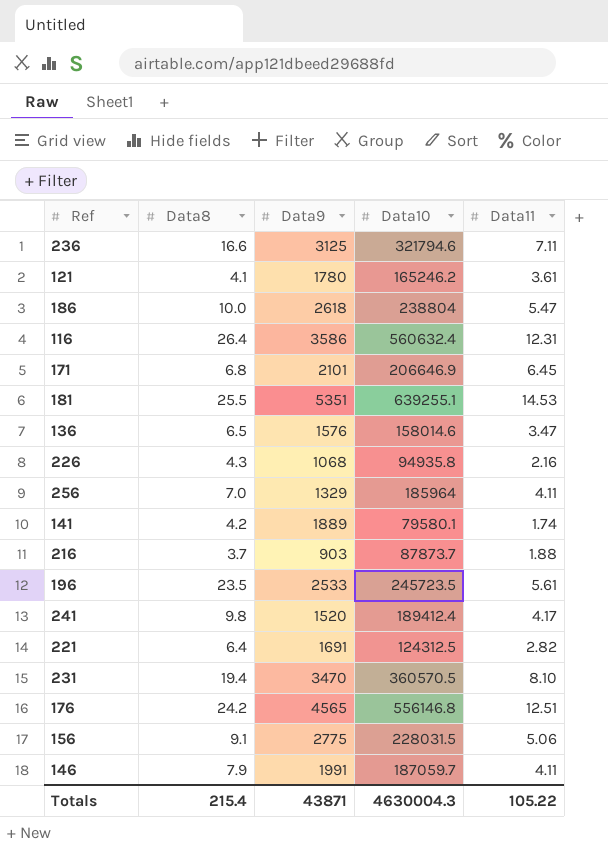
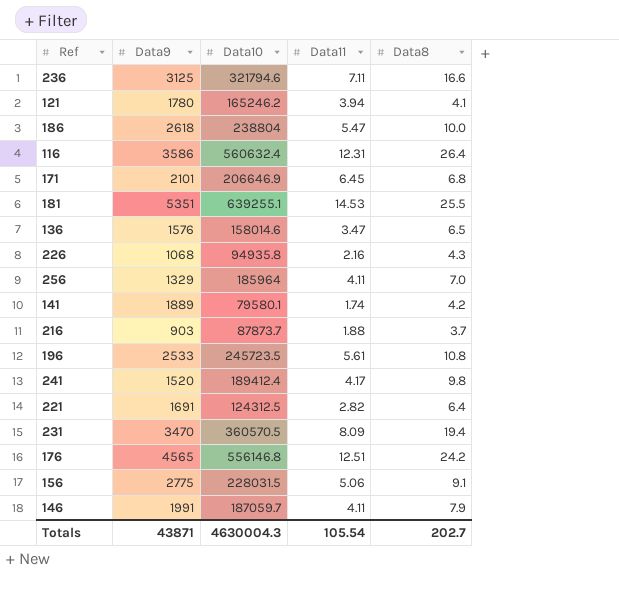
column Data8 | position: 2 -> 5
121 | Data11: 3.61 -> 3.94
196 | Data8: 23.5 -> 10.8
231 | Data11: 8.10 -> 8.09
Totals | Data11: 105.22 -> 105.54
Totals | Data8: 215.4 -> 202.7

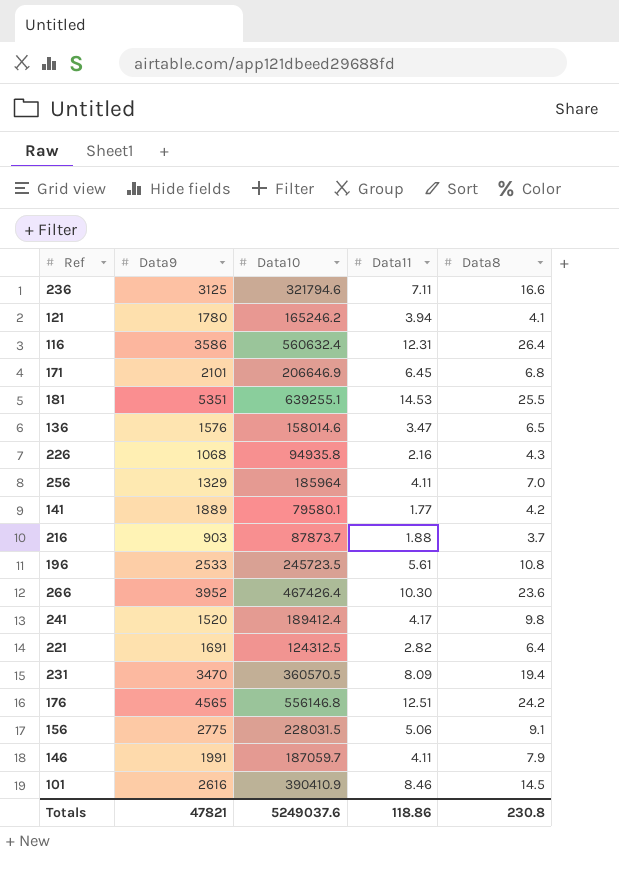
row 186: 2618 | 238804 | 5.47 | 10.0 -> none
141 | Data11: 1.74 -> 1.77
row 266: none -> 3952 | 467426.4 | 10.30 | 23.6
row 101: none -> 2616 | 390410.9 | 8.46 | 14.5
Totals | Data9: 43871 -> 47821
Totals | Data10: 4630004.3 -> 5249037.6
Totals | Data11: 105.54 -> 118.86
Totals | Data8: 202.7 -> 230.8

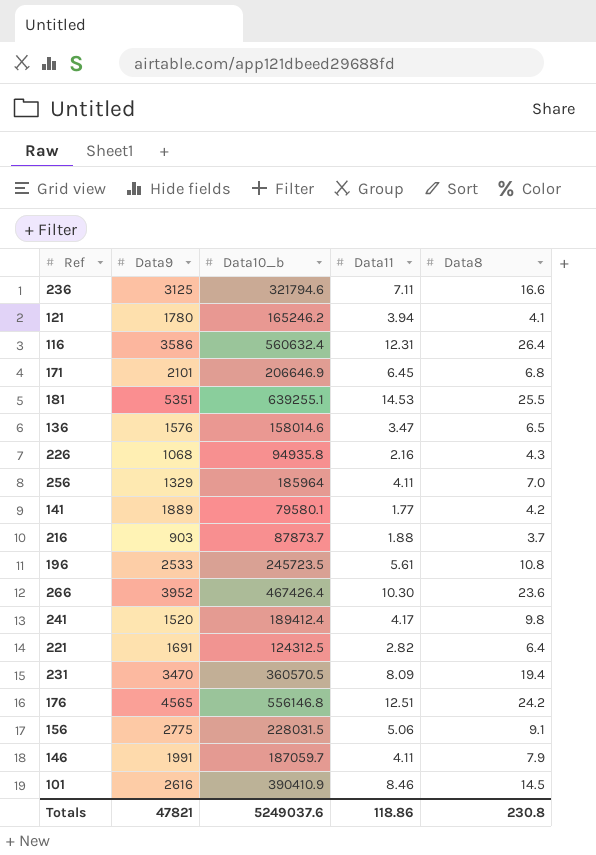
column name: Data10 -> Data10_b

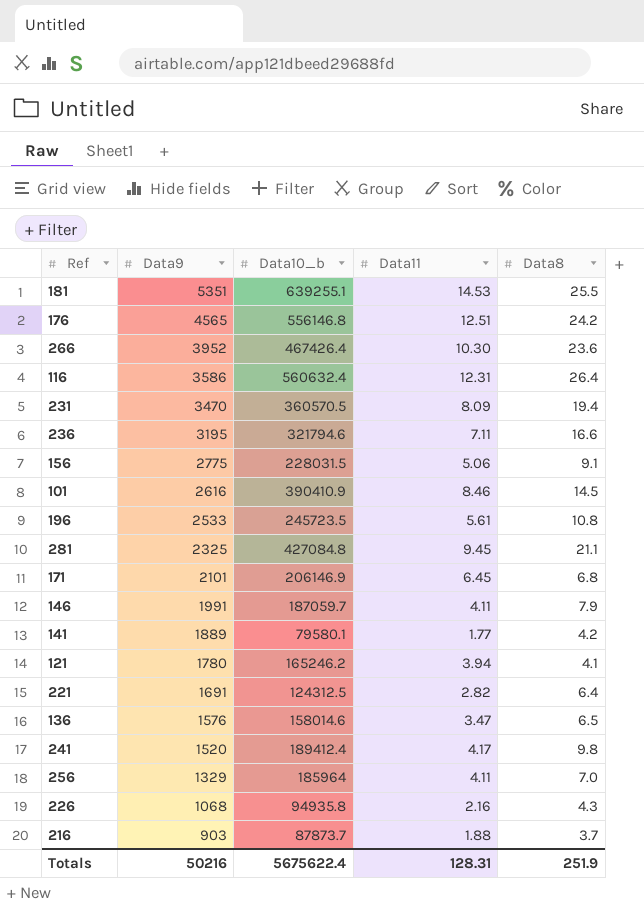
row order: none -> Data9 descending
236 | Data9: 3125 -> 3195
row 281: none -> 2325 | 427084.8 | 9.45 | 21.1
171 | Data10_b: 206646.9 -> 206146.9
Totals | Data9: 47821 -> 50216
Totals | Data10_b: 5249037.6 -> 5675622.4
Totals | Data11: 118.86 -> 128.31
Totals | Data8: 230.8 -> 251.9

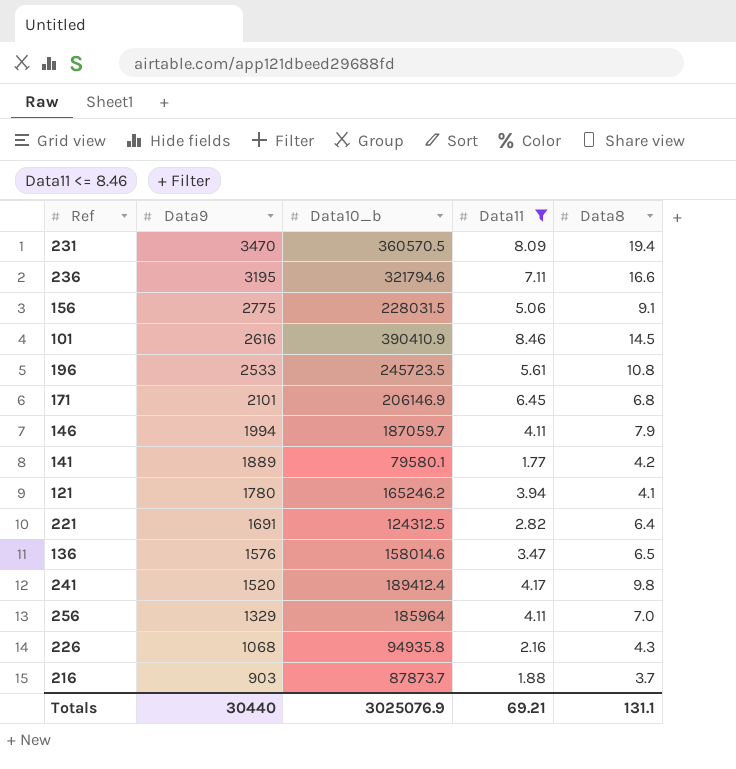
filter: none -> Data11 <= 8.46
146 | Data9: 1991 -> 1994
Totals | Data9: 50216 -> 30440
Totals | Data10_b: 5675622.4 -> 3025076.9
Totals | Data11: 128.31 -> 69.21
Totals | Data8: 251.9 -> 131.1

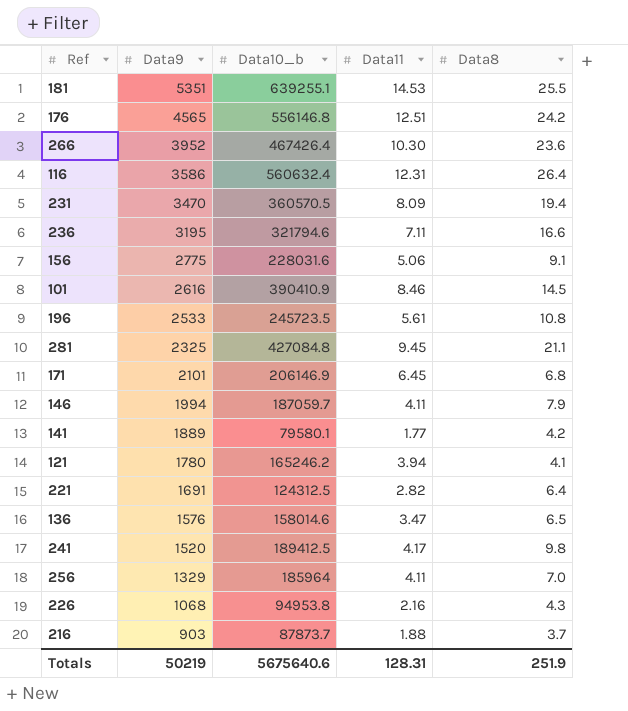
filter: Data11 <= 8.46 -> none
156 | Data10_b: 228031.5 -> 228031.6
241 | Data10_b: 189412.4 -> 189412.5
226 | Data10_b: 94935.8 -> 94953.8
Totals | Data9: 30440 -> 50219
Totals | Data10_b: 3025076.9 -> 5675640.6
Totals | Data11: 69.21 -> 128.31
Totals | Data8: 131.1 -> 251.9

